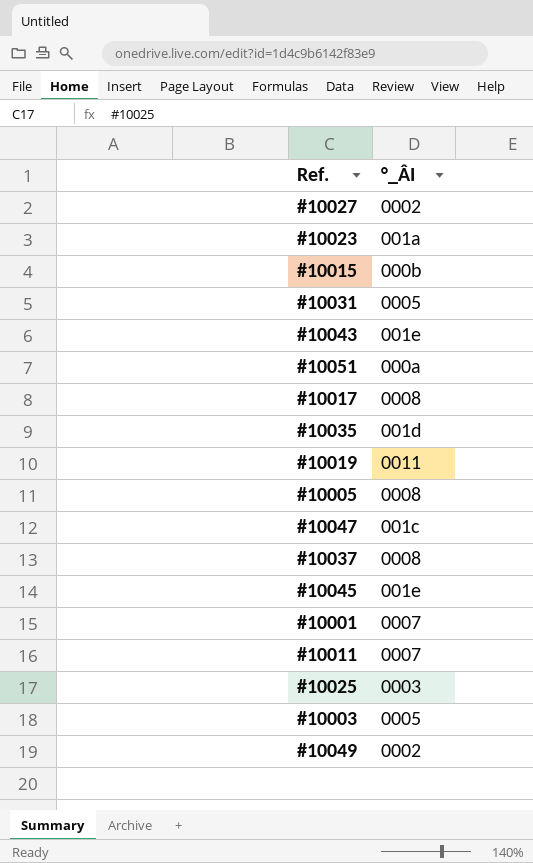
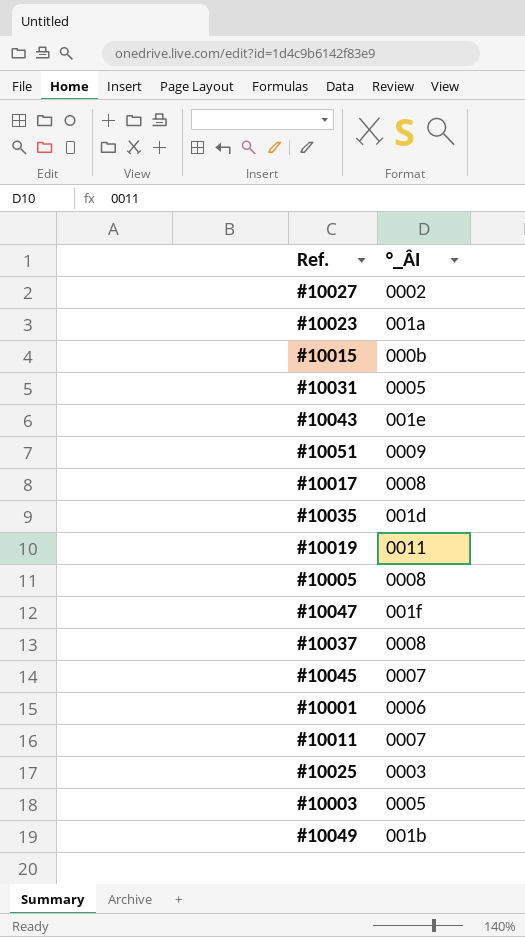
#10051 | °_ÂI: 000a -> 0009
#10047 | °_ÂI: 001c -> 001f
#10045 | °_ÂI: 001e -> 0007
#10001 | °_ÂI: 0007 -> 0006
#10049 | °_ÂI: 0002 -> 001b

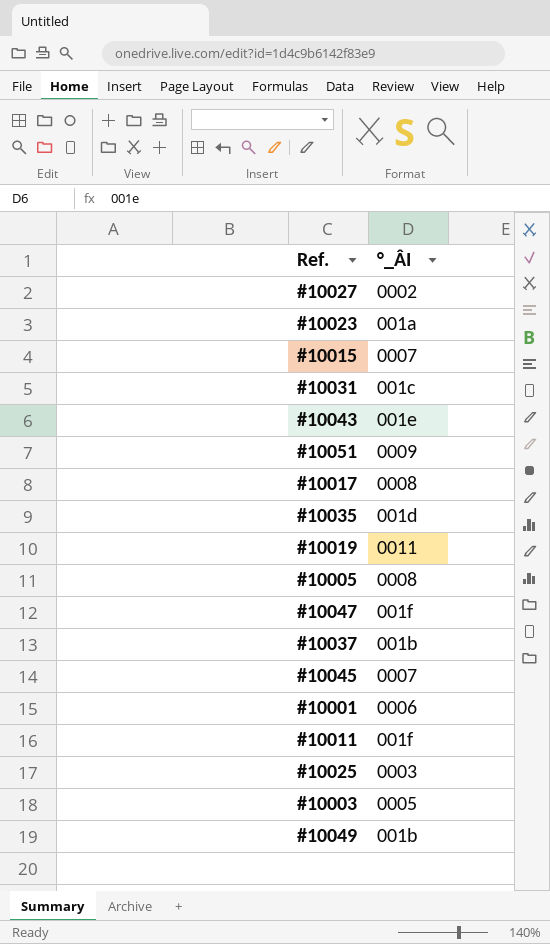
#10015 | °_ÂI: 000b -> 0007
#10031 | °_ÂI: 0005 -> 001c
#10037 | °_ÂI: 0008 -> 001b
#10011 | °_ÂI: 0007 -> 001f

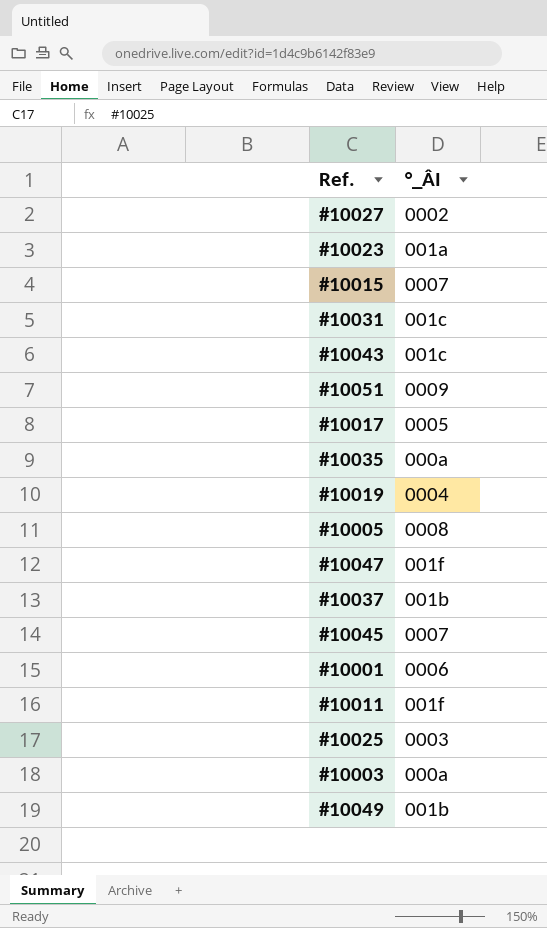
#10043 | °_ÂI: 001e -> 001c
#10017 | °_ÂI: 0008 -> 0005
#10035 | °_ÂI: 001d -> 000a
#10019 | °_ÂI: 0011 -> 0004
#10003 | °_ÂI: 0005 -> 000a

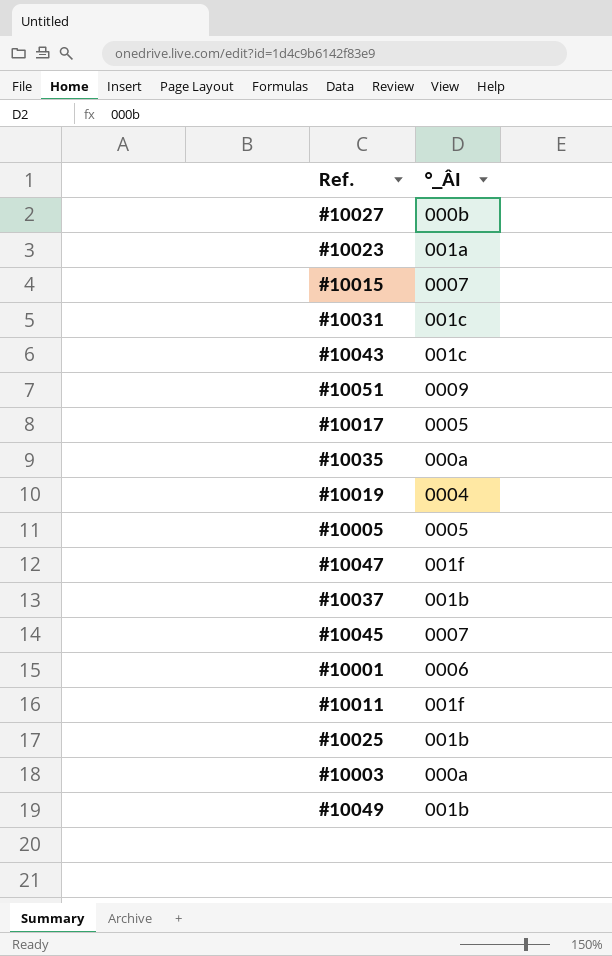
#10027 | °_ÂI: 0002 -> 000b
#10005 | °_ÂI: 0008 -> 0005
#10025 | °_ÂI: 0003 -> 001b

